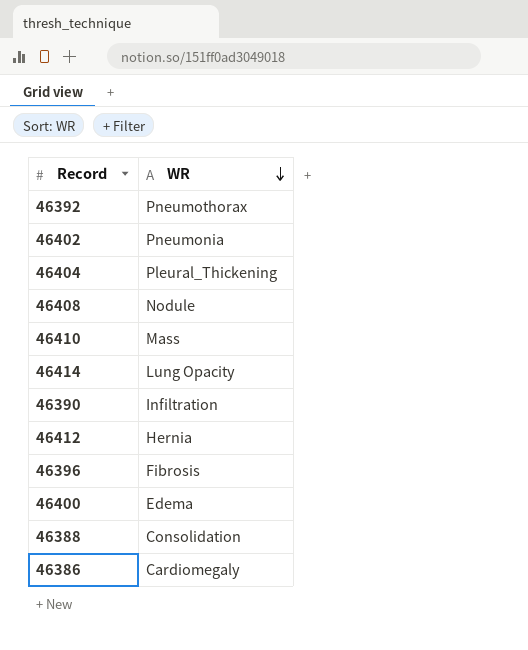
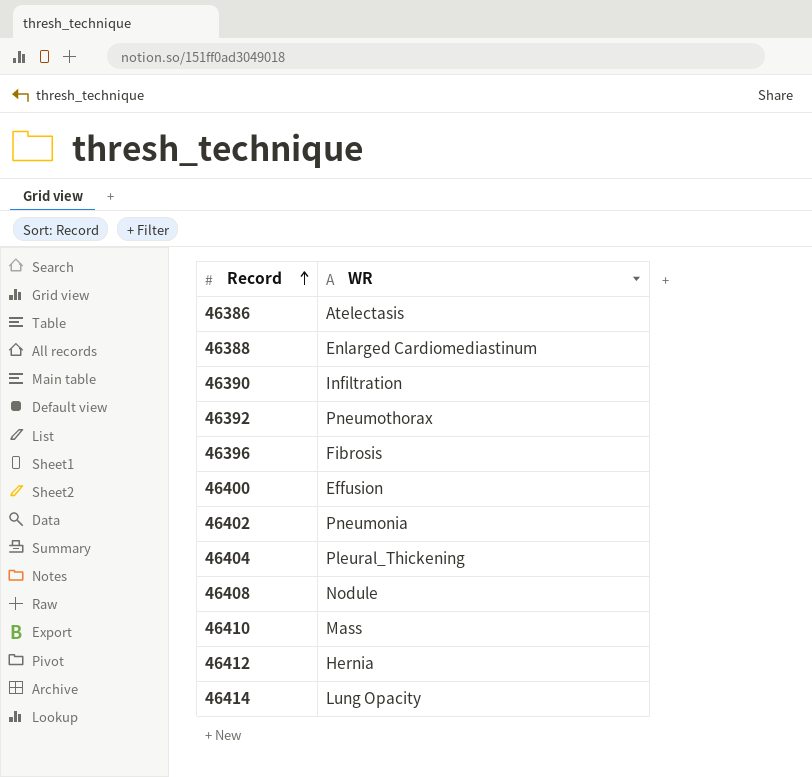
row order: WR descending -> Record ascending
46386 | WR: Cardiomegaly -> Atelectasis
46388 | WR: Consolidation -> Enlarged Cardiomediastinum
46400 | WR: Edema -> Effusion

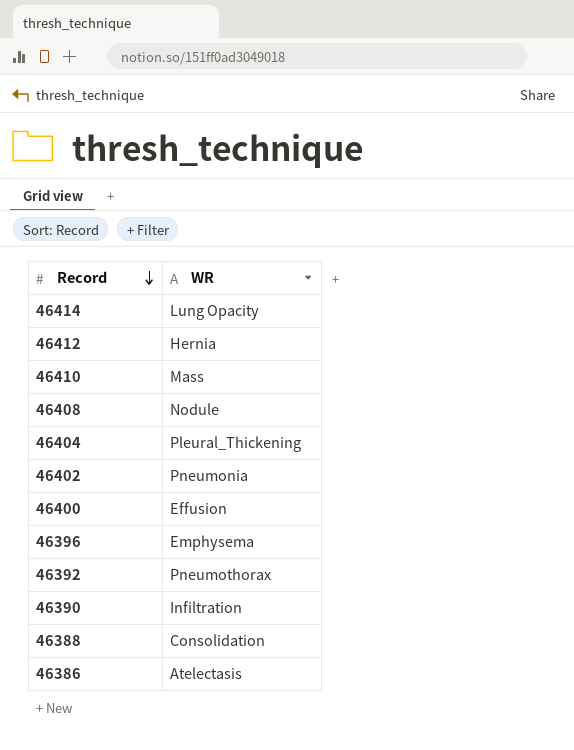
row order: Record ascending -> Record descending
46396 | WR: Fibrosis -> Emphysema
46388 | WR: Enlarged Cardiomediastinum -> Consolidation

